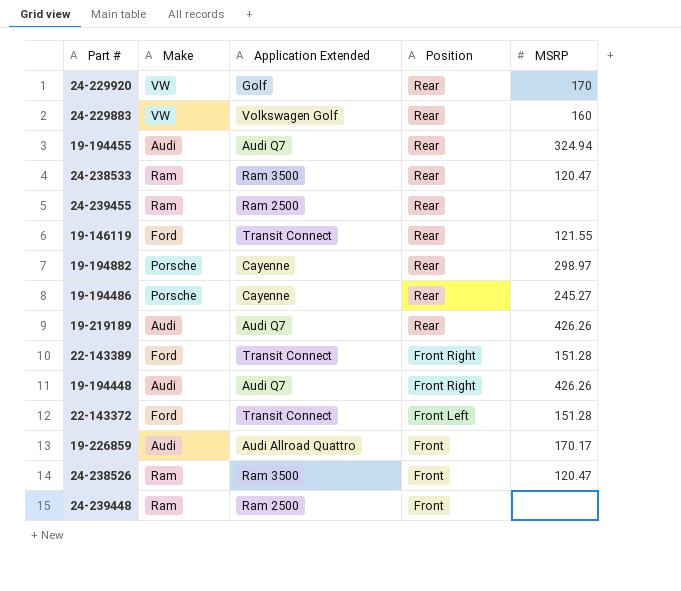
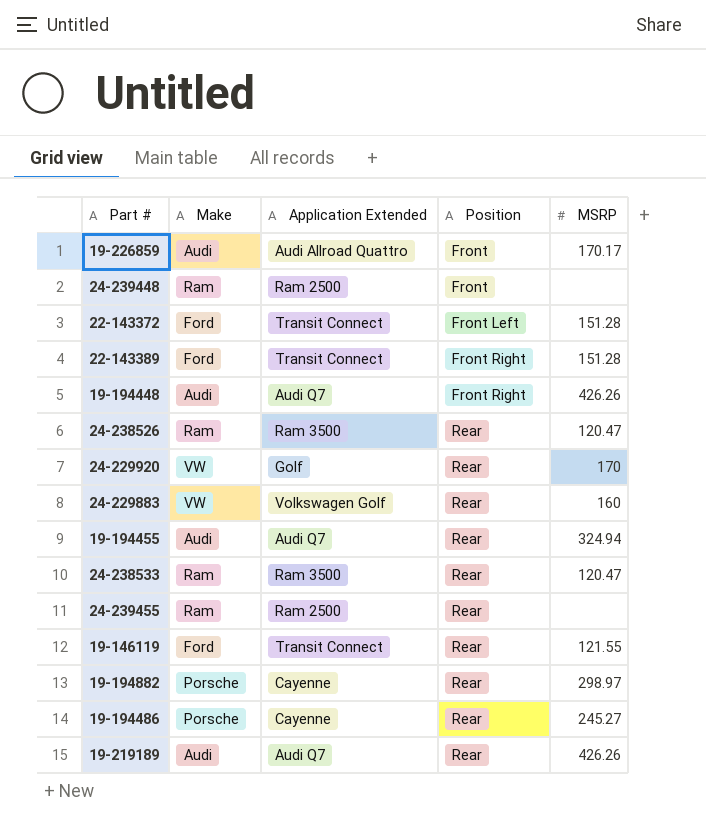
row order: Position descending -> Position ascending
24-238526 | Position: Front -> Rear

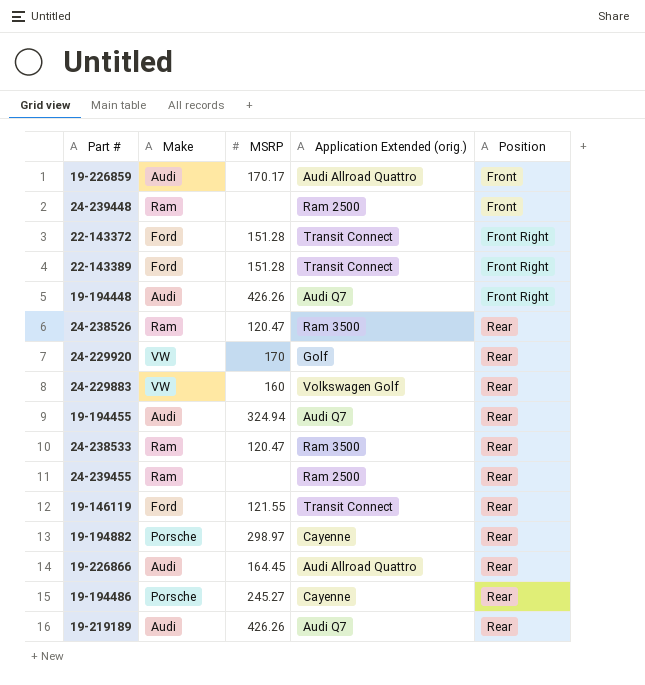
column MSRP | position: 5 -> 3
column name: Application Extended -> Application Extended (orig.)
22-143372 | Position: Front Left -> Front Right
row 19-226866: none -> Audi | 164.45 | Audi Allroad Quattro | Rear

